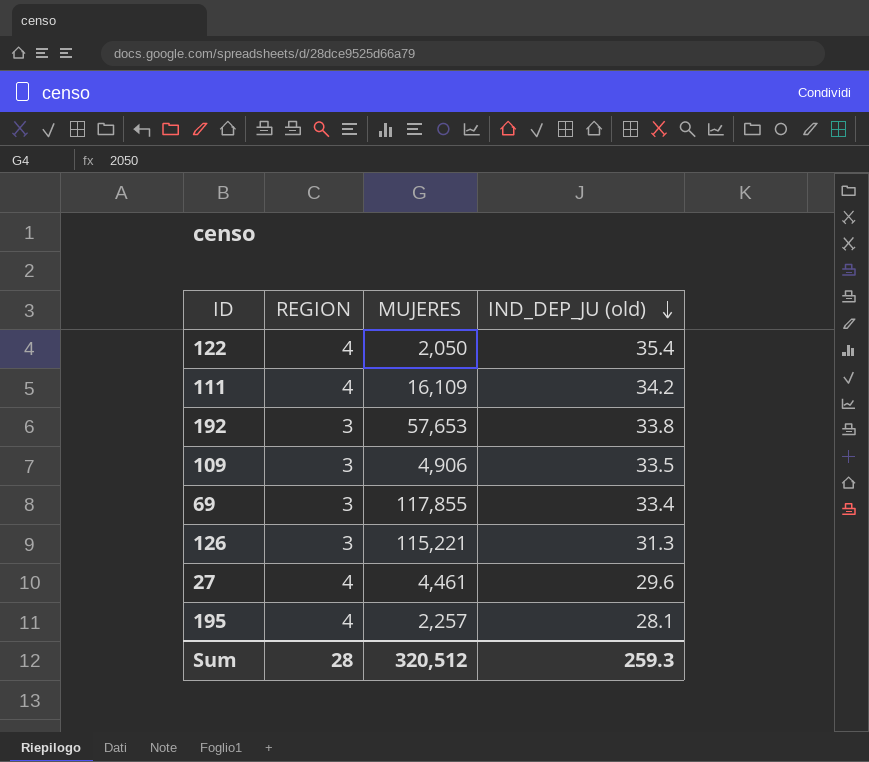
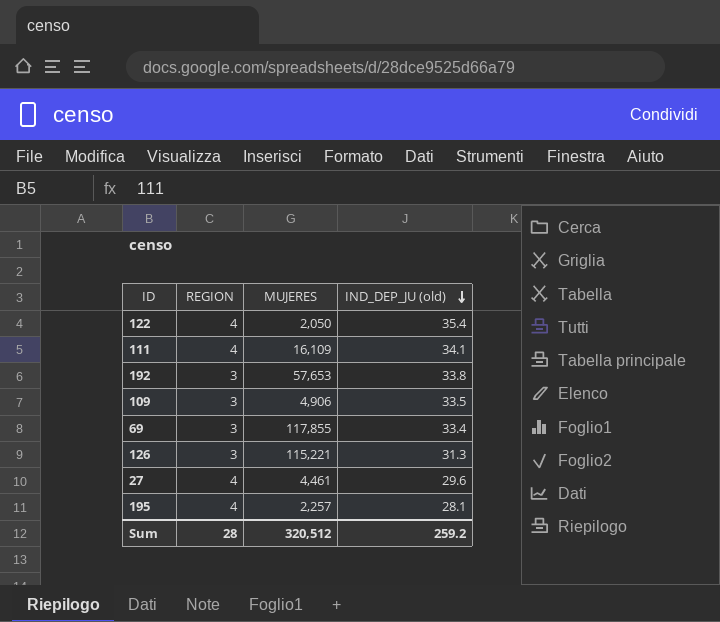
111 | IND_DEP_JU (old): 34.2 -> 34.1
Sum | IND_DEP_JU (old): 259.3 -> 259.2

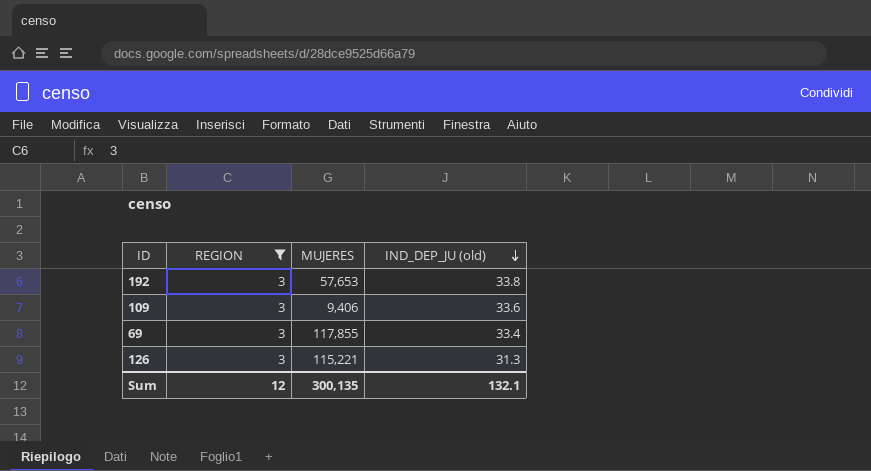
filter: none -> REGION = 3
109 | MUJERES: 4,906 -> 9,406
109 | IND_DEP_JU (old): 33.5 -> 33.6
Sum | REGION: 28 -> 12
Sum | MUJERES: 320,512 -> 300,135
Sum | IND_DEP_JU (old): 259.2 -> 132.1

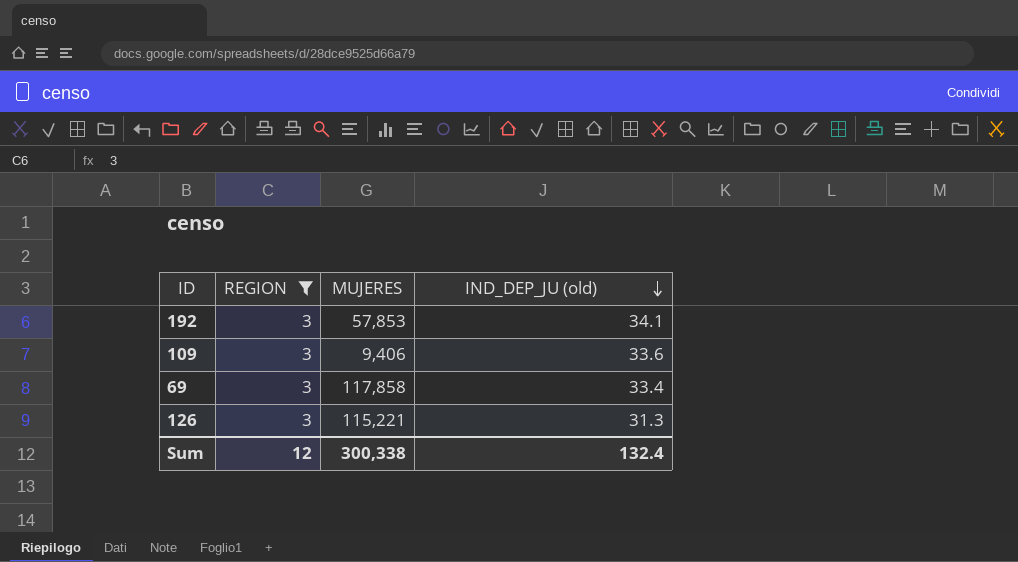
192 | MUJERES: 57,653 -> 57,853
192 | IND_DEP_JU (old): 33.8 -> 34.1
69 | MUJERES: 117,855 -> 117,858
Sum | MUJERES: 300,135 -> 300,338
Sum | IND_DEP_JU (old): 132.1 -> 132.4

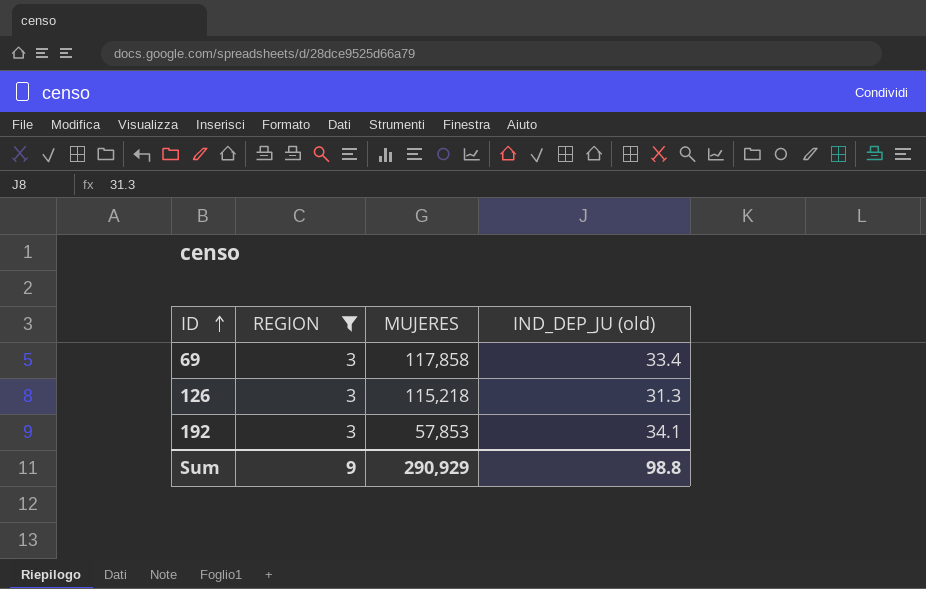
row order: IND_DEP_JU (old) descending -> ID ascending
row 109: 3 | 9,406 | 33.6 -> none
126 | MUJERES: 115,221 -> 115,218
Sum | REGION: 12 -> 9
Sum | MUJERES: 300,338 -> 290,929
Sum | IND_DEP_JU (old): 132.4 -> 98.8

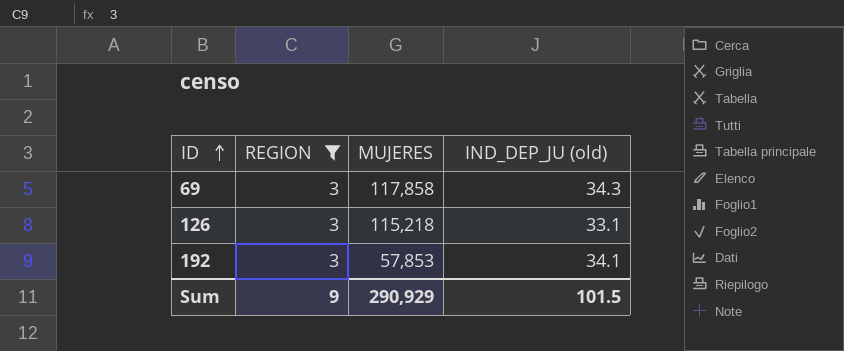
69 | IND_DEP_JU (old): 33.4 -> 34.3
126 | IND_DEP_JU (old): 31.3 -> 33.1
Sum | IND_DEP_JU (old): 98.8 -> 101.5

